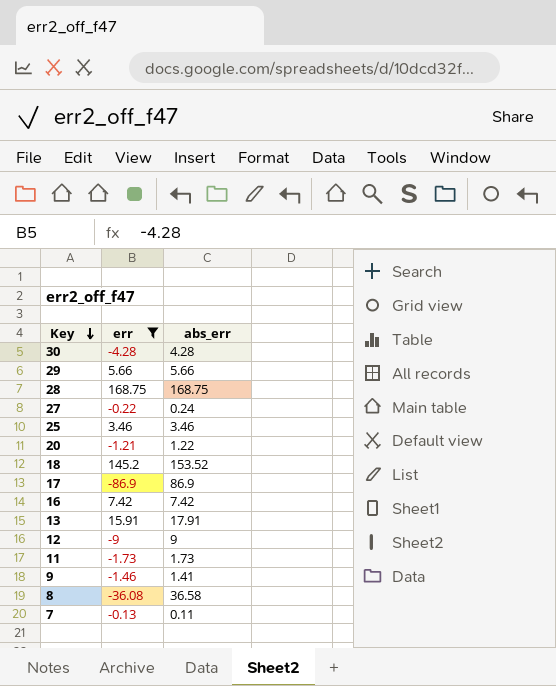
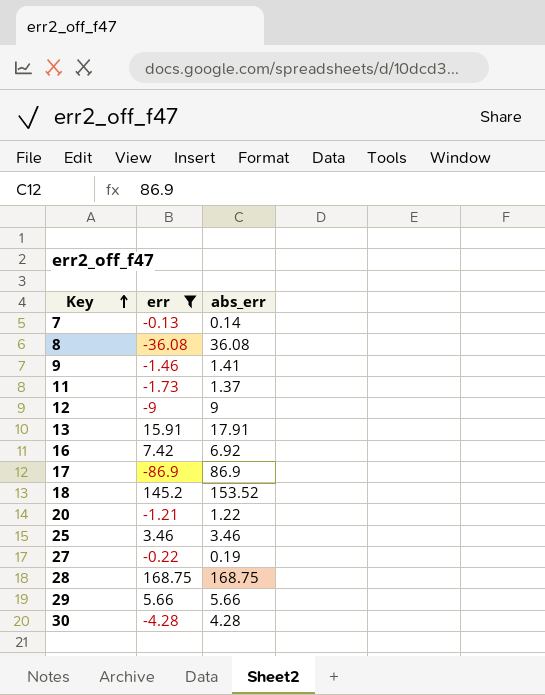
row order: Key descending -> Key ascending
7 | abs_err: 0.11 -> 0.14
8 | abs_err: 36.58 -> 36.08
11 | abs_err: 1.73 -> 1.37
16 | abs_err: 7.42 -> 6.92
27 | abs_err: 0.24 -> 0.19

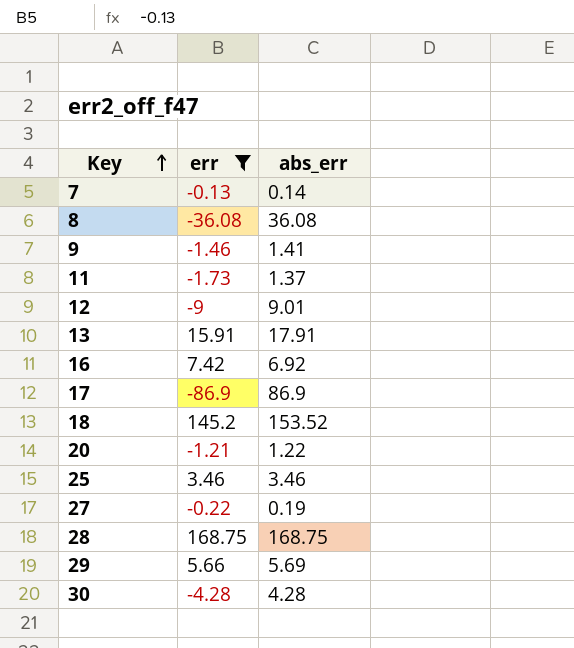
12 | abs_err: 9 -> 9.01
29 | abs_err: 5.66 -> 5.69

